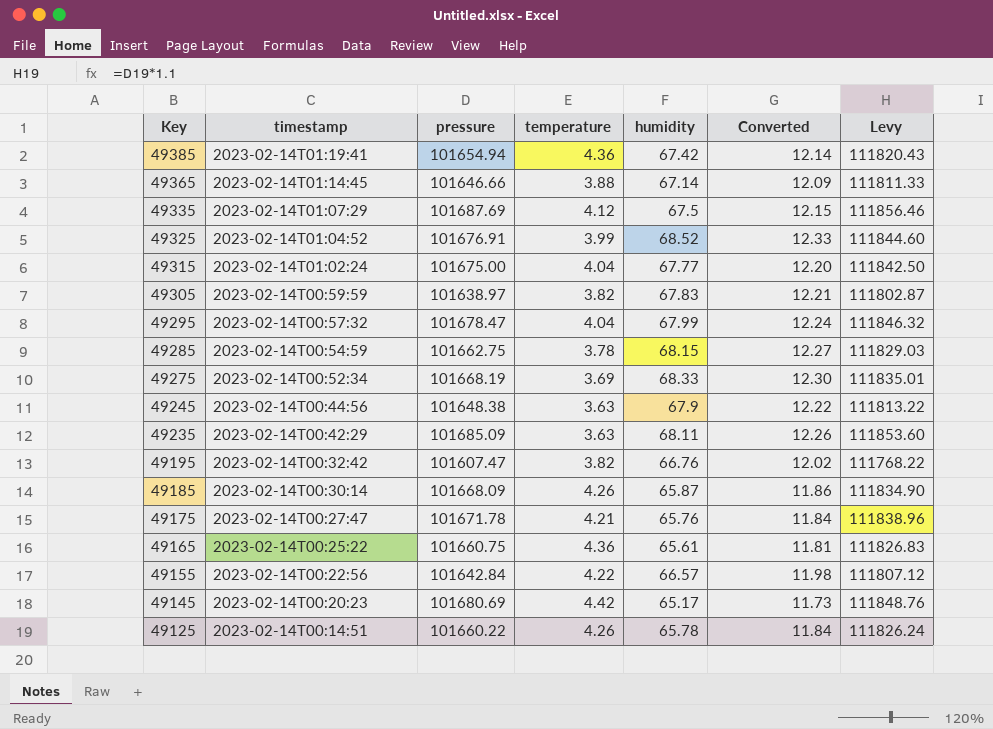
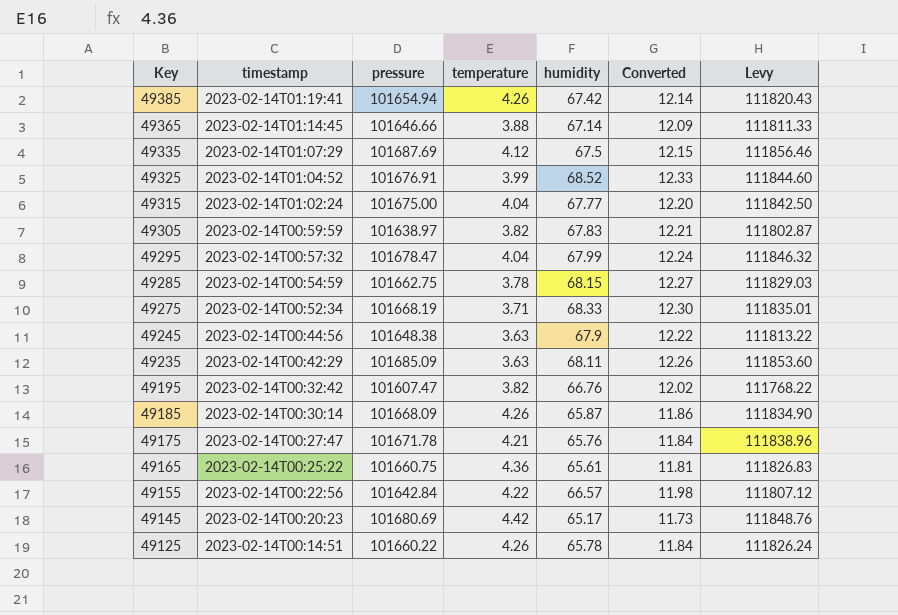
49385 | temperature: 4.36 -> 4.26
49275 | temperature: 3.69 -> 3.71

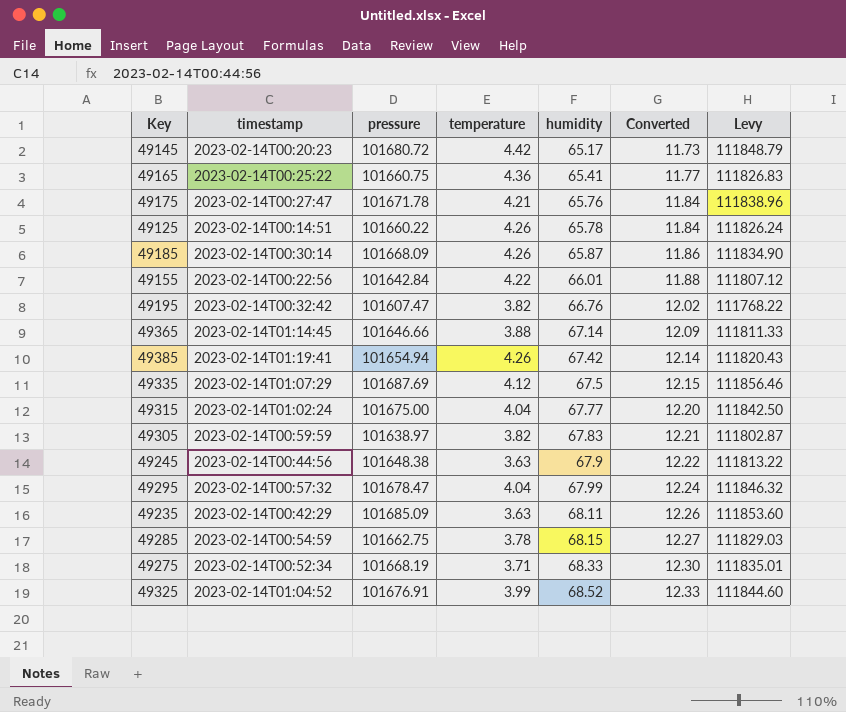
row order: Key descending -> humidity ascending
49145 | pressure: 101680.69 -> 101680.72
49145 | Levy: 111848.76 -> 111848.79
49165 | humidity: 65.61 -> 65.41
49165 | Converted: 11.81 -> 11.77
49155 | humidity: 66.57 -> 66.01
49155 | Converted: 11.98 -> 11.88

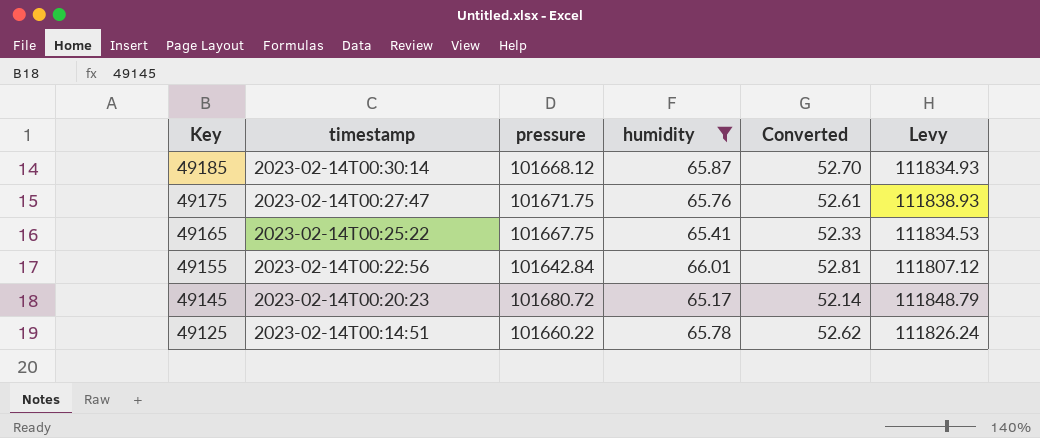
filter: none -> humidity <= 66.01
row order: humidity ascending -> Key descending
column temperature | position: 4 -> none
column Converted | formula: [humidity] * 0.18 -> [humidity] * 0.8
49185 | pressure: 101668.09 -> 101668.12
49185 | Levy: 111834.90 -> 111834.93
49175 | pressure: 101671.78 -> 101671.75
49175 | Levy: 111838.96 -> 111838.93
49165 | pressure: 101660.75 -> 101667.75
49165 | Levy: 111826.83 -> 111834.53

